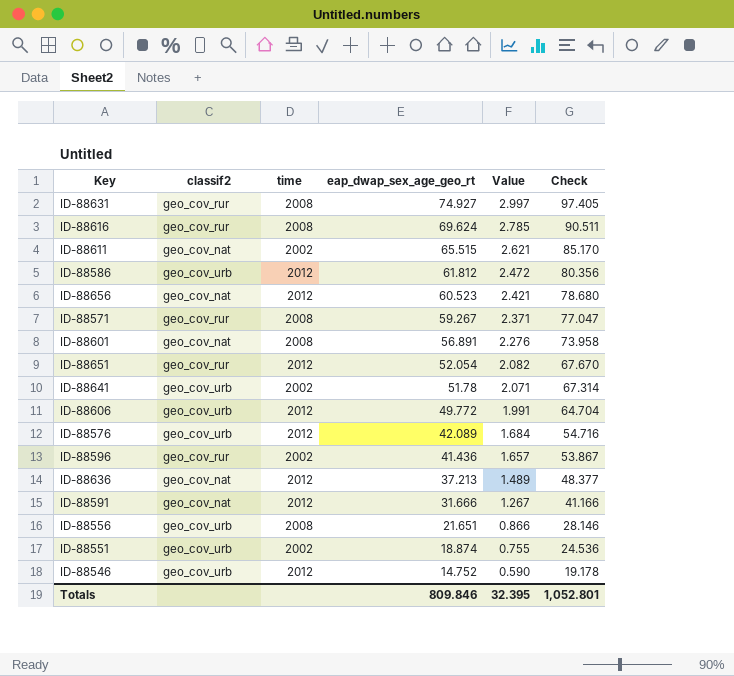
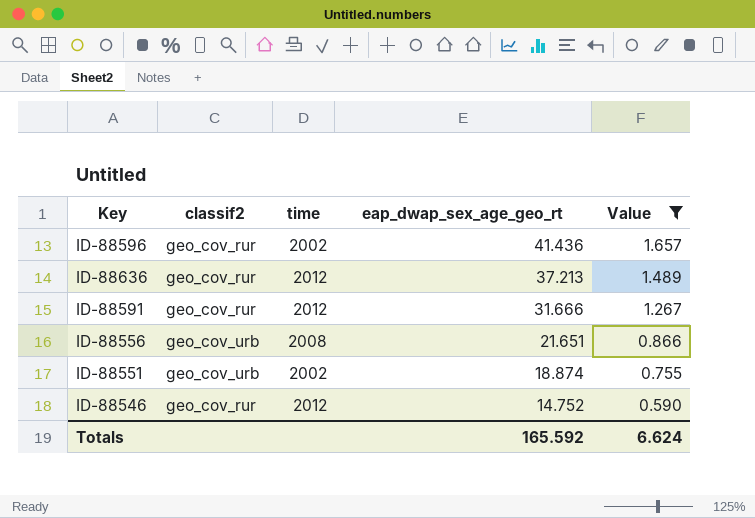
filter: none -> Value <= 1.657
column Check | formula: [eap_dwap_sex_age_geo_rt] * 1.3 -> none
ID-88636 | classif2: geo_cov_nat -> geo_cov_rur
ID-88591 | classif2: geo_cov_nat -> geo_cov_rur
ID-88546 | classif2: geo_cov_urb -> geo_cov_rur
Totals | eap_dwap_sex_age_geo_rt: 809.846 -> 165.592
Totals | Value: 32.395 -> 6.624

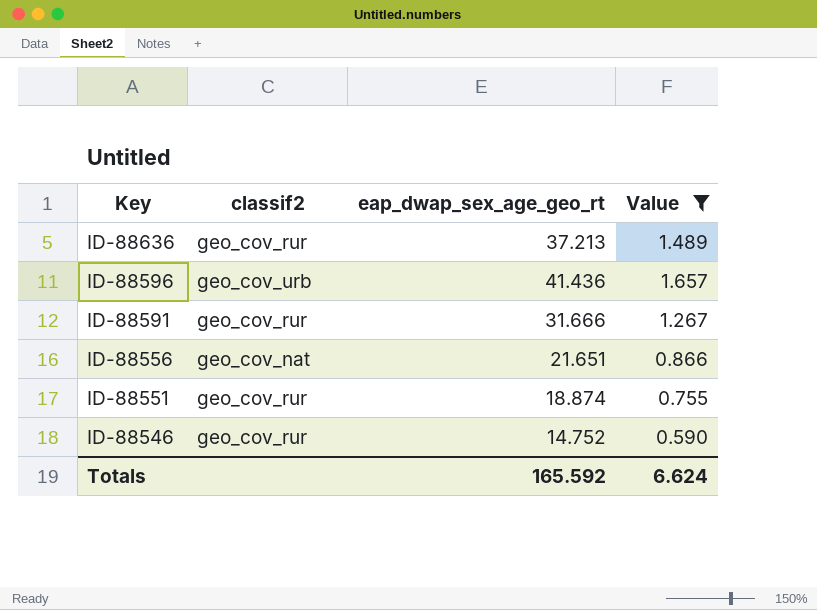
row order: eap_dwap_sex_age_geo_rt descending -> Key descending
column time | position: 3 -> none
ID-88596 | classif2: geo_cov_rur -> geo_cov_urb
ID-88556 | classif2: geo_cov_urb -> geo_cov_nat
ID-88551 | classif2: geo_cov_urb -> geo_cov_rur

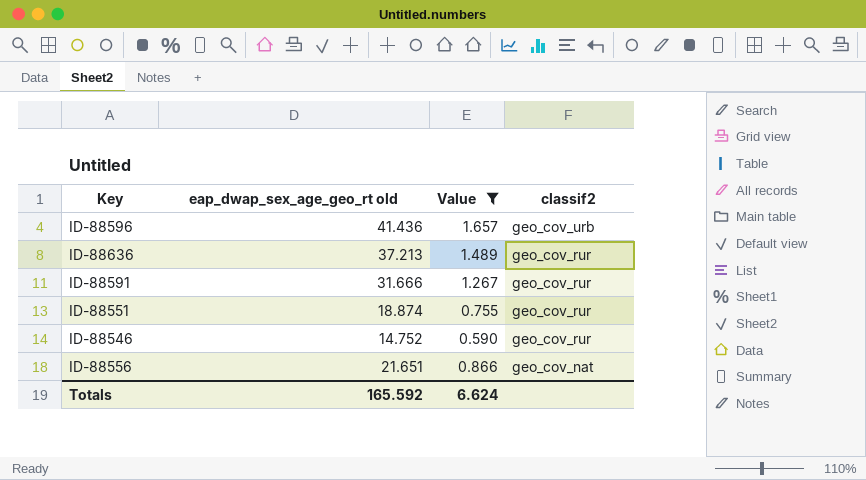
row order: Key descending -> classif2 descending
column name: eap_dwap_sex_age_geo_rt -> eap_dwap_sex_age_geo_rt old
column classif2 | position: 2 -> 4

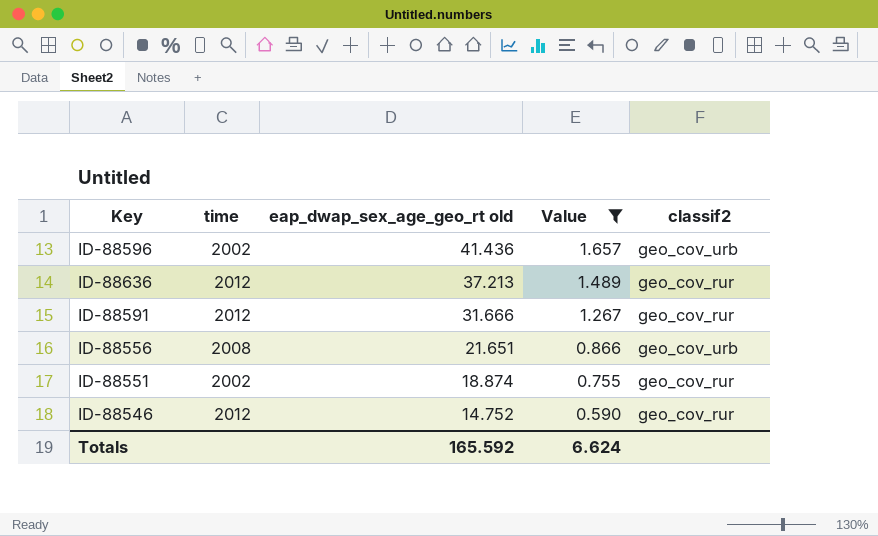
row order: classif2 descending -> eap_dwap_sex_age_geo_rt old descending
column time | position: none -> 2
ID-88556 | classif2: geo_cov_nat -> geo_cov_urb

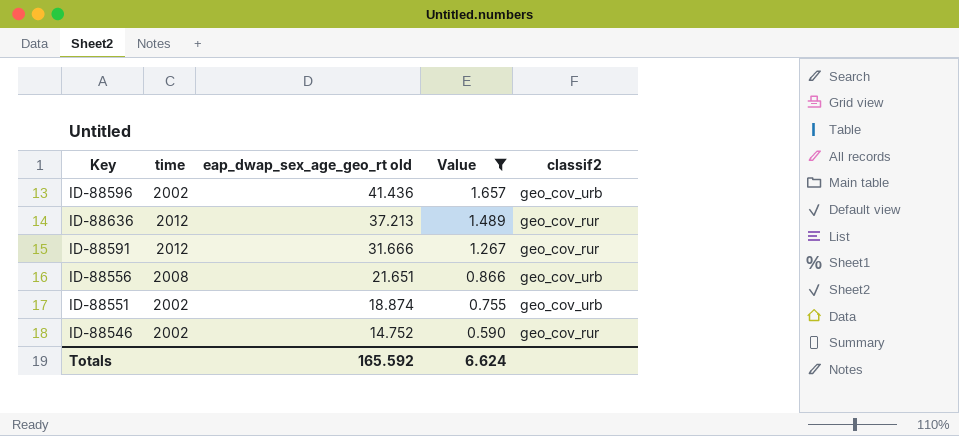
ID-88551 | classif2: geo_cov_rur -> geo_cov_urb
ID-88546 | time: 2012 -> 2002

